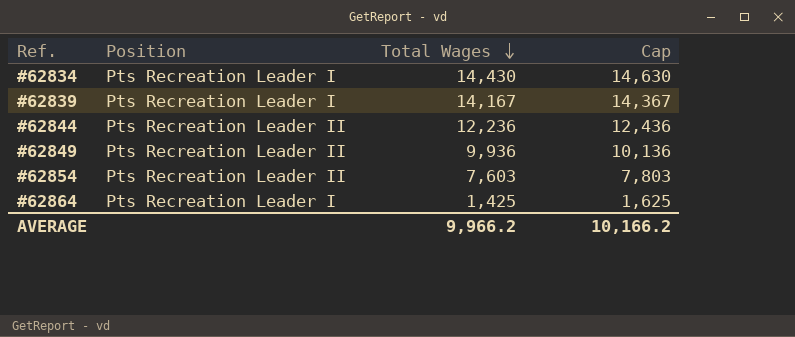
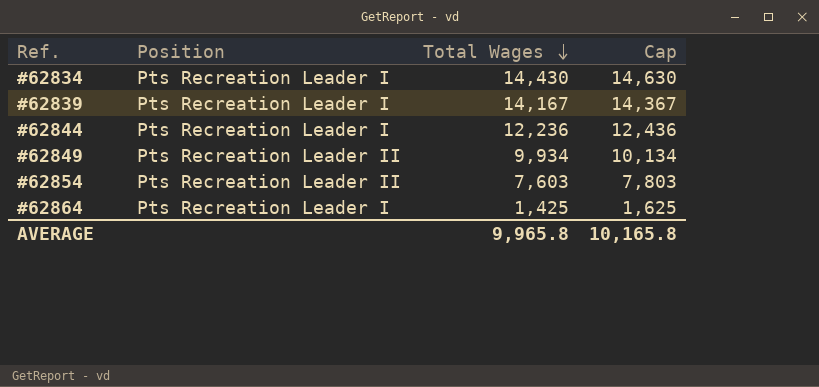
#62844 | Position: Pts Recreation Leader II -> Pts Recreation Leader I
#62849 | Total Wages: 9,936 -> 9,934
#62849 | Cap: 10,136 -> 10,134
AVERAGE | Total Wages: 9,966.2 -> 9,965.8
AVERAGE | Cap: 10,166.2 -> 10,165.8

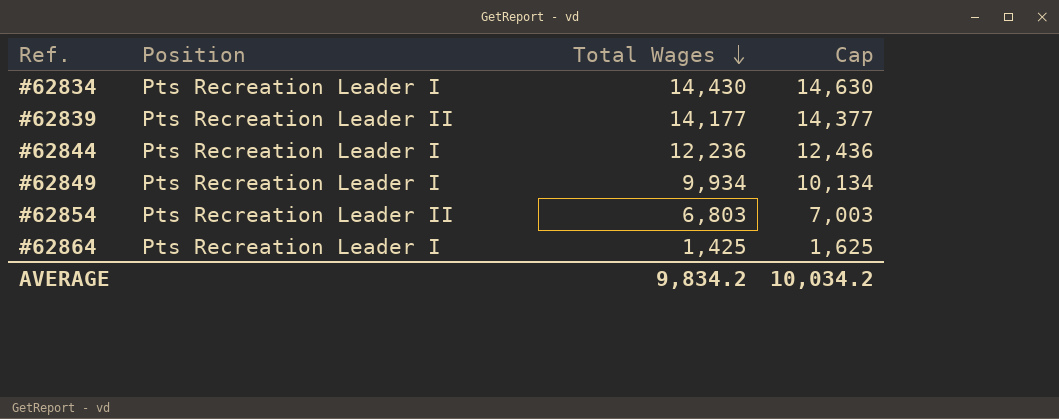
#62839 | Position: Pts Recreation Leader I -> Pts Recreation Leader II
#62839 | Total Wages: 14,167 -> 14,177
#62839 | Cap: 14,367 -> 14,377
#62849 | Position: Pts Recreation Leader II -> Pts Recreation Leader I
#62854 | Total Wages: 7,603 -> 6,803
#62854 | Cap: 7,803 -> 7,003
AVERAGE | Total Wages: 9,965.8 -> 9,834.2
AVERAGE | Cap: 10,165.8 -> 10,034.2

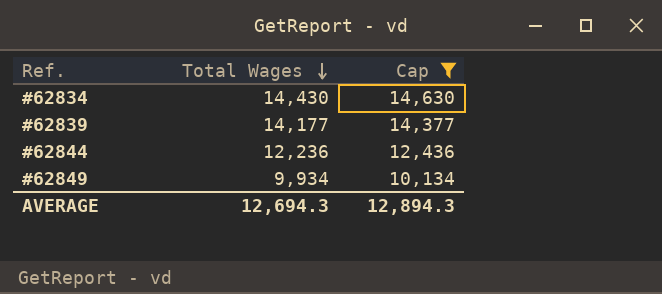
filter: none -> Cap >= 10,134
column Position | position: 2 -> none
AVERAGE | Total Wages: 9,834.2 -> 12,694.3
AVERAGE | Cap: 10,034.2 -> 12,894.3

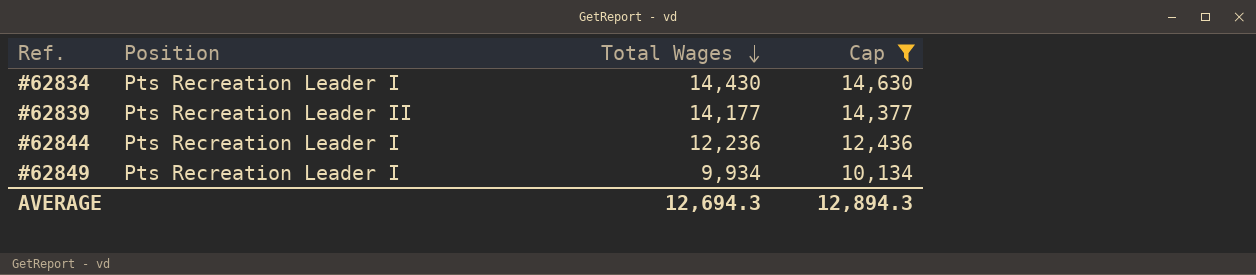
column Position | position: none -> 2

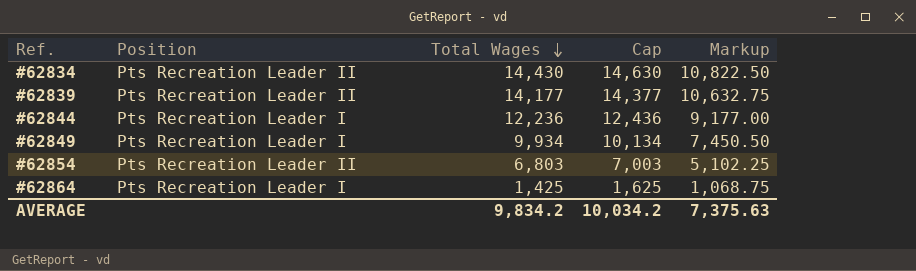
filter: Cap >= 10,134 -> none
column Markup | formula: none -> [Total Wages] * 0.75
#62834 | Position: Pts Recreation Leader I -> Pts Recreation Leader II
AVERAGE | Total Wages: 12,694.3 -> 9,834.2
AVERAGE | Cap: 12,894.3 -> 10,034.2

